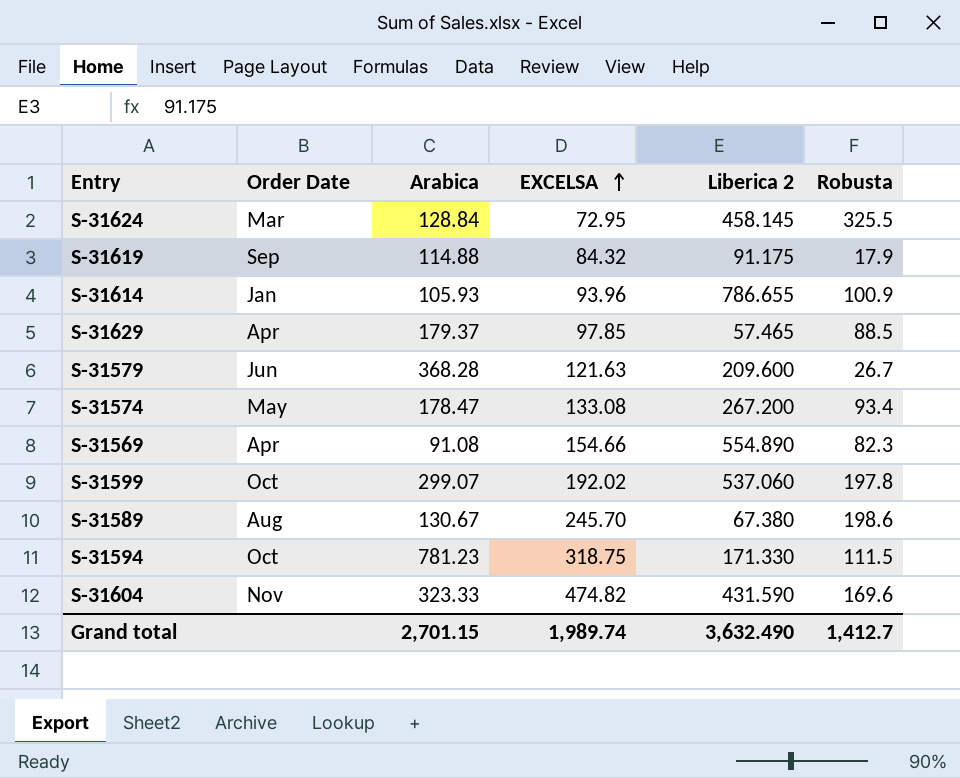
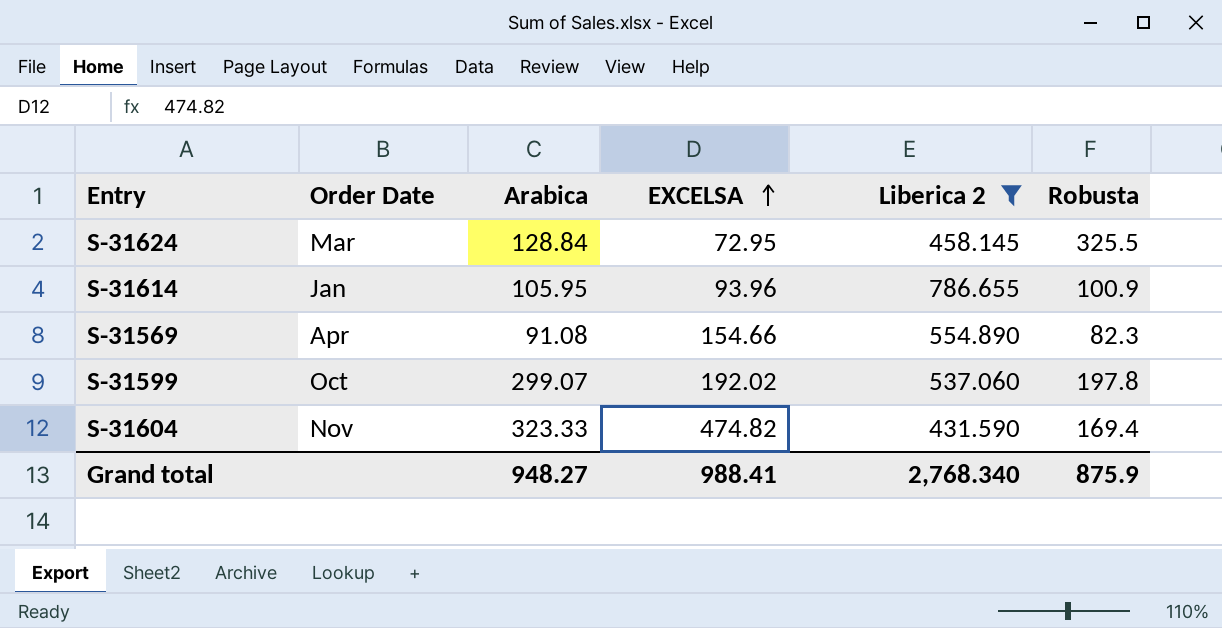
filter: none -> Liberica 2 >= 431.590
S-31614 | Arabica: 105.93 -> 105.95
S-31604 | Robusta: 169.6 -> 169.4
Grand total | Arabica: 2,701.15 -> 948.27
Grand total | EXCELSA: 1,989.74 -> 988.41
Grand total | Liberica 2: 3,632.490 -> 2,768.340
Grand total | Robusta: 1,412.7 -> 875.9

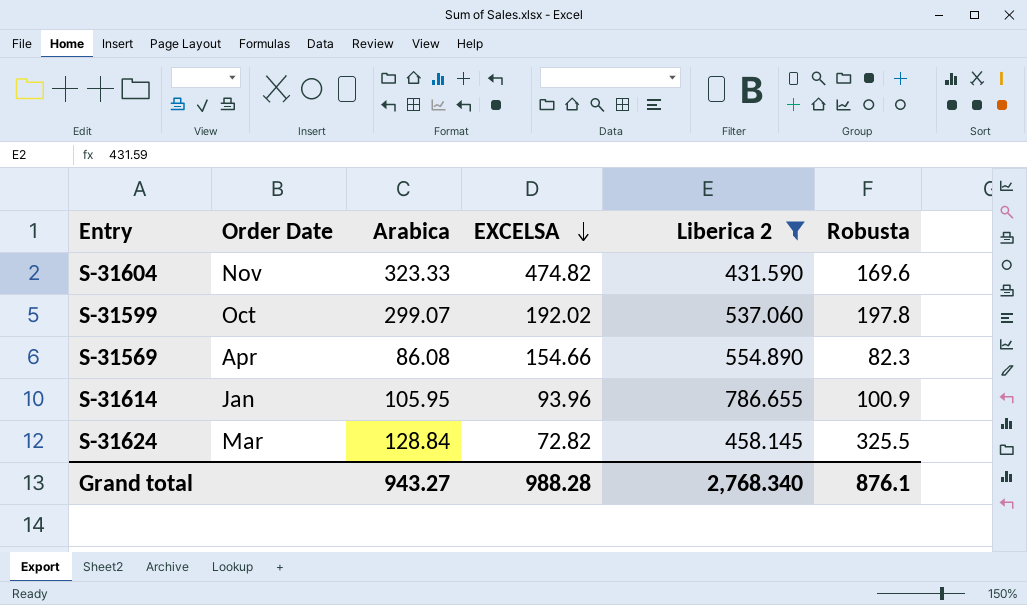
row order: EXCELSA ascending -> EXCELSA descending
S-31604 | Robusta: 169.4 -> 169.6
S-31569 | Arabica: 91.08 -> 86.08
S-31624 | EXCELSA: 72.95 -> 72.82
Grand total | Arabica: 948.27 -> 943.27
Grand total | EXCELSA: 988.41 -> 988.28
Grand total | Robusta: 875.9 -> 876.1

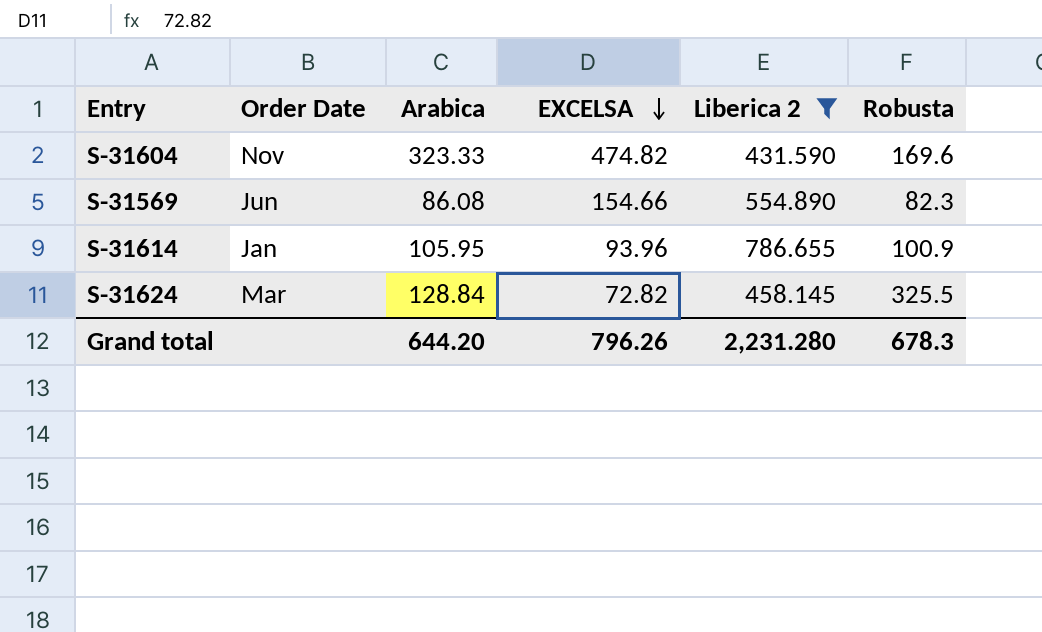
row S-31599: Oct | 299.07 | 192.02 | 537.060 | 197.8 -> none
S-31569 | Order Date: Apr -> Jun
Grand total | Arabica: 943.27 -> 644.20
Grand total | EXCELSA: 988.28 -> 796.26
Grand total | Liberica 2: 2,768.340 -> 2,231.280
Grand total | Robusta: 876.1 -> 678.3

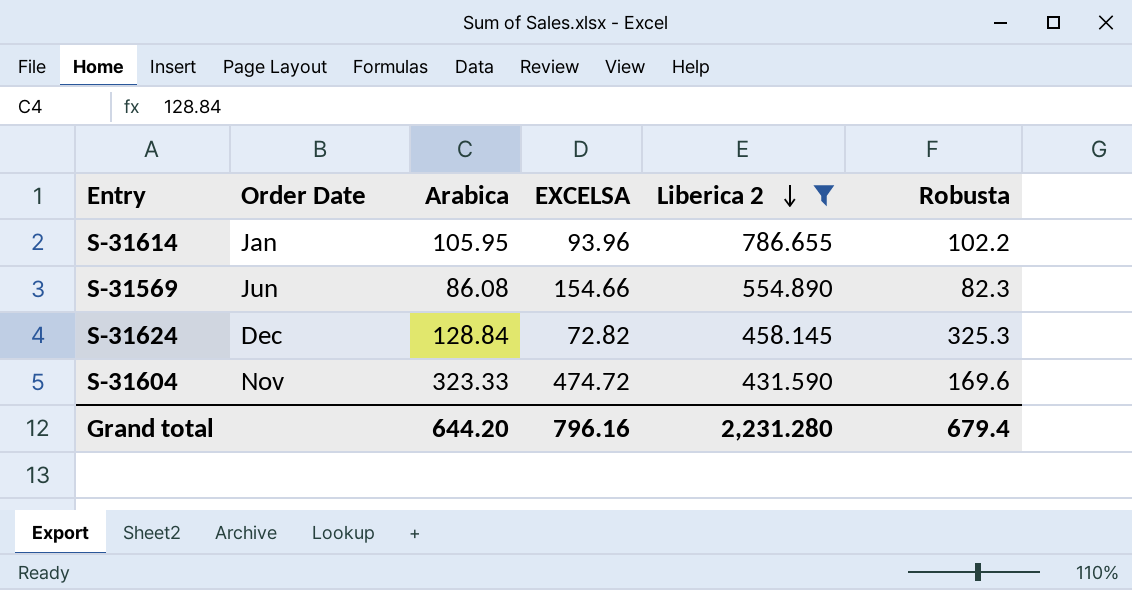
row order: EXCELSA descending -> Liberica 2 descending
S-31614 | Robusta: 100.9 -> 102.2
S-31624 | Order Date: Mar -> Dec
S-31624 | Robusta: 325.5 -> 325.3
S-31604 | EXCELSA: 474.82 -> 474.72
Grand total | EXCELSA: 796.26 -> 796.16
Grand total | Robusta: 678.3 -> 679.4

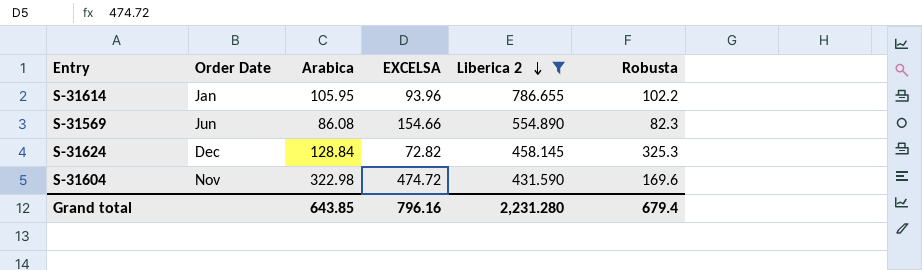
S-31604 | Arabica: 323.33 -> 322.98
Grand total | Arabica: 644.20 -> 643.85

